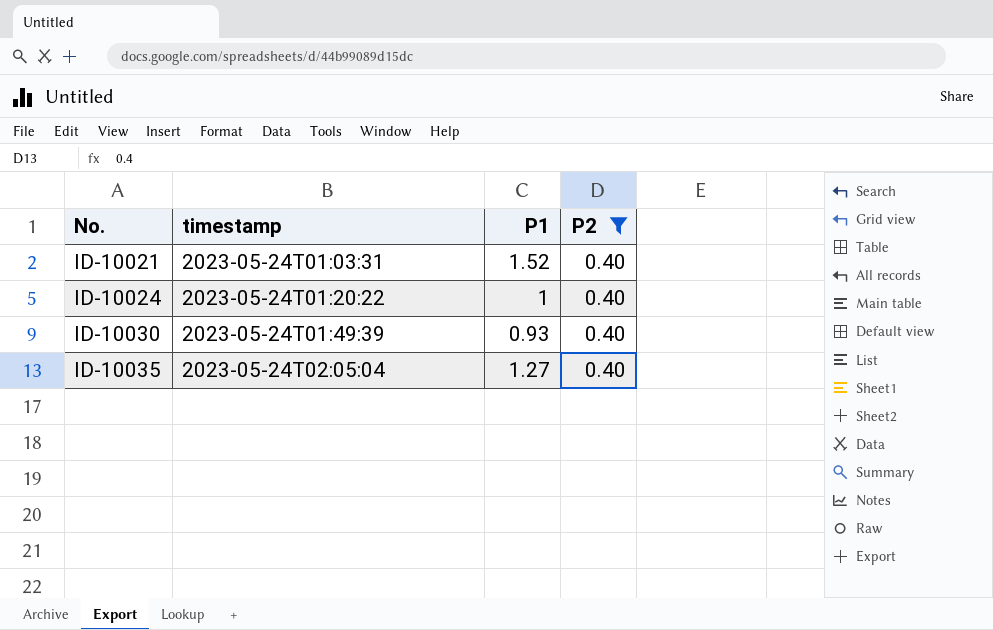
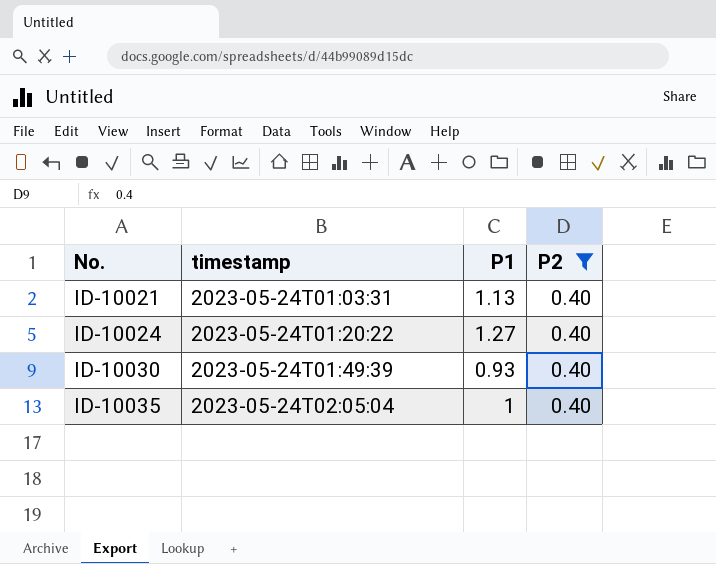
ID-10021 | P1: 1.52 -> 1.13
ID-10024 | P1: 1 -> 1.27
ID-10035 | P1: 1.27 -> 1

